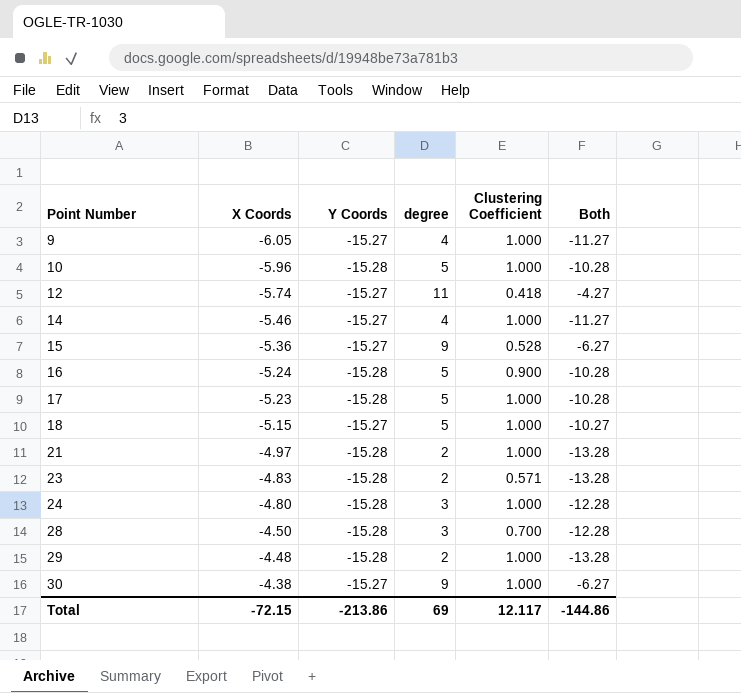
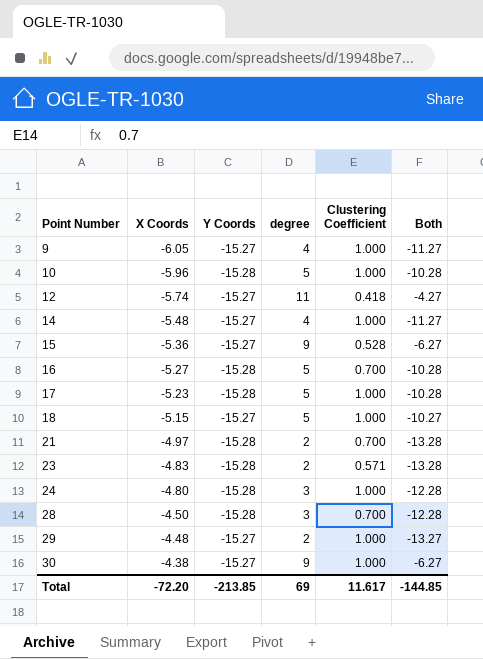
14 | X Coords: -5.46 -> -5.48
16 | X Coords: -5.24 -> -5.27
16 | Clustering Coefficient: 0.900 -> 0.700
21 | Clustering Coefficient: 1.000 -> 0.700
29 | Y Coords: -15.28 -> -15.27
29 | Both: -13.28 -> -13.27
Total | X Coords: -72.15 -> -72.20
Total | Y Coords: -213.86 -> -213.85
Total | Clustering Coefficient: 12.117 -> 11.617
Total | Both: -144.86 -> -144.85

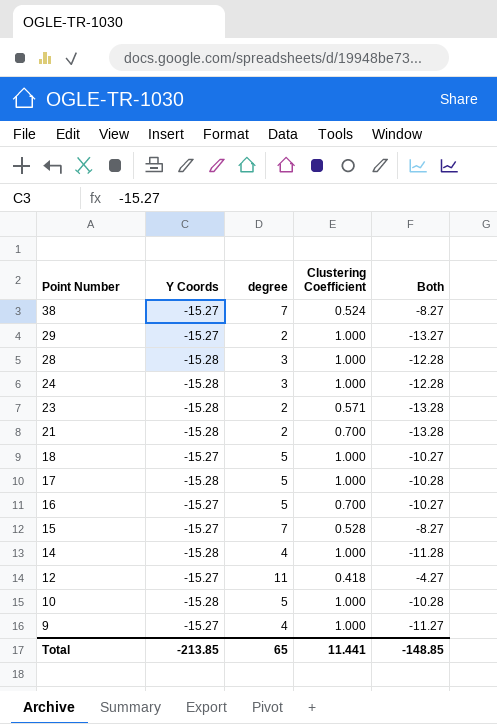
row order: Point Number ascending -> Point Number descending
column X Coords | position: 2 -> none
row 30: -4.38 | -15.27 | 9 | 1.000 | -6.27 -> none
row 38: none -> -15.27 | 7 | 0.524 | -8.27
28 | Clustering Coefficient: 0.700 -> 1.000
16 | Y Coords: -15.28 -> -15.27
16 | Both: -10.28 -> -10.27
15 | degree: 9 -> 7
15 | Both: -6.27 -> -8.27
14 | Y Coords: -15.27 -> -15.28
14 | Both: -11.27 -> -11.28
Total | degree: 69 -> 65
Total | Clustering Coefficient: 11.617 -> 11.441
Total | Both: -144.85 -> -148.85

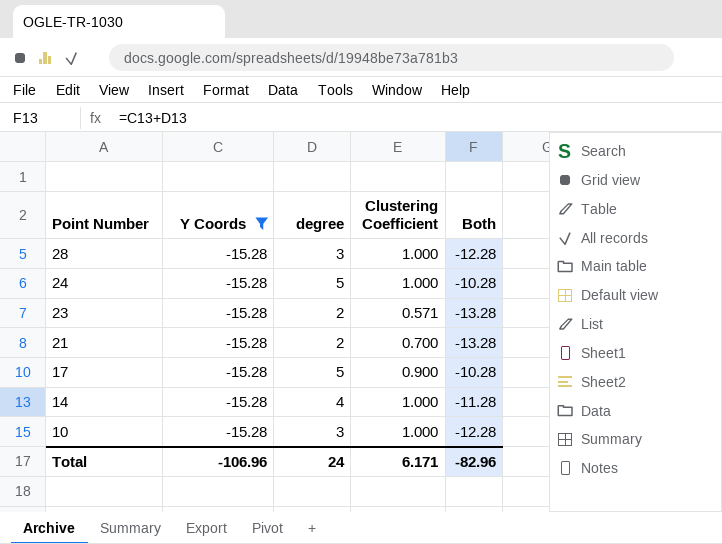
filter: none -> Y Coords = -15.28
24 | degree: 3 -> 5
24 | Both: -12.28 -> -10.28
17 | Clustering Coefficient: 1.000 -> 0.900
10 | degree: 5 -> 3
10 | Both: -10.28 -> -12.28
Total | Y Coords: -213.85 -> -106.96
Total | degree: 65 -> 24
Total | Clustering Coefficient: 11.441 -> 6.171
Total | Both: -148.85 -> -82.96

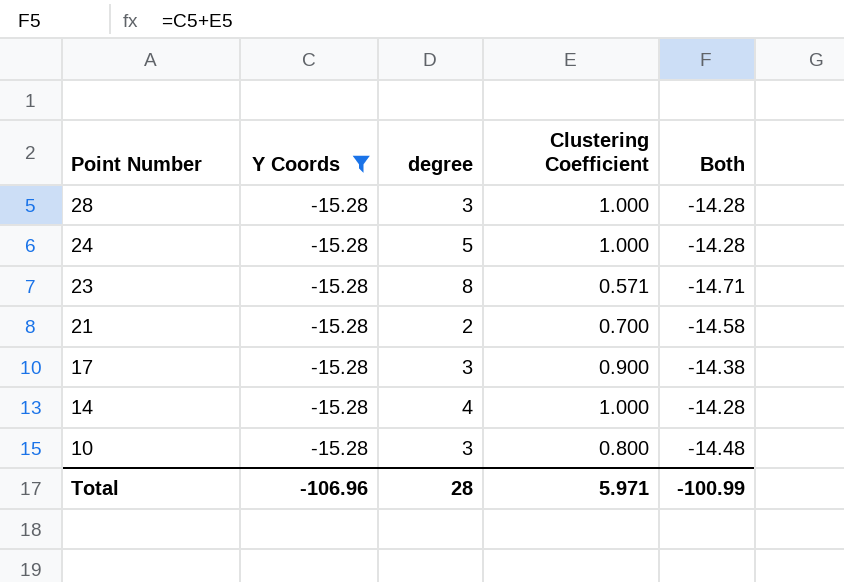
column Both | formula: [Y Coords] + [degree] -> [Y Coords] + [Clustering Coefficient]
23 | degree: 2 -> 8
17 | degree: 5 -> 3
10 | Clustering Coefficient: 1.000 -> 0.800
Total | degree: 24 -> 28
Total | Clustering Coefficient: 6.171 -> 5.971
Total | Both: -82.96 -> -100.99

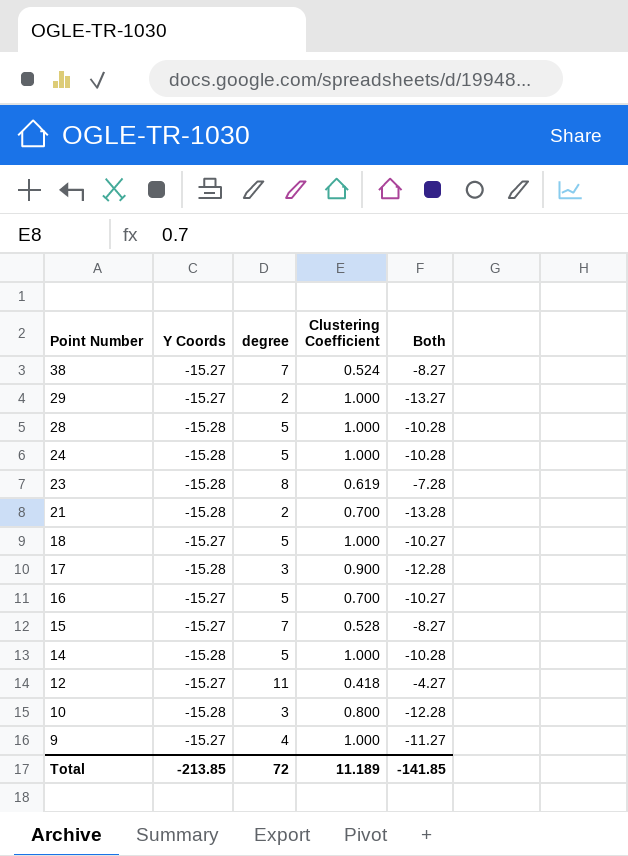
filter: Y Coords = -15.28 -> none
column Both | formula: [Y Coords] + [Clustering Coefficient] -> [Y Coords] + [degree]
28 | degree: 3 -> 5
23 | Clustering Coefficient: 0.571 -> 0.619
14 | degree: 4 -> 5
Total | Y Coords: -106.96 -> -213.85
Total | degree: 28 -> 72
Total | Clustering Coefficient: 5.971 -> 11.189
Total | Both: -100.99 -> -141.85

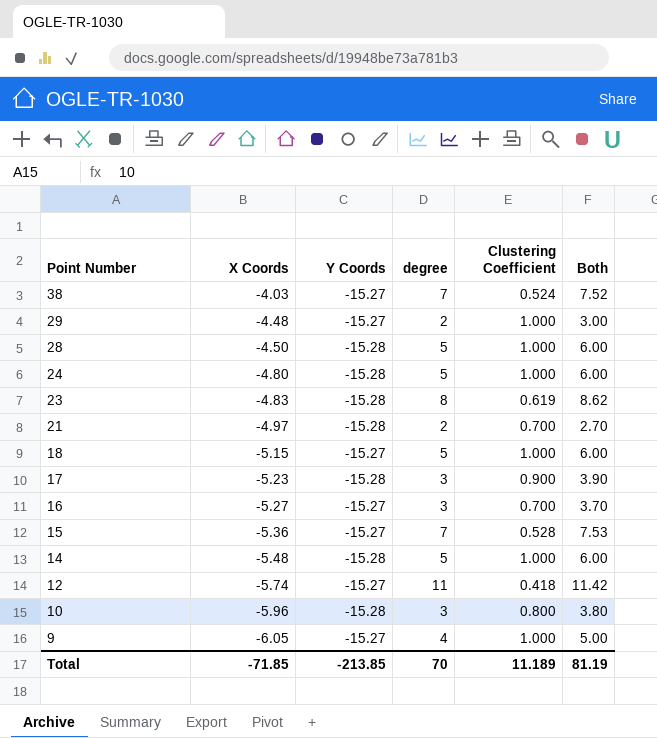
column X Coords | position: none -> 2
column Both | formula: [Y Coords] + [degree] -> [degree] + [Clustering Coefficient]
16 | degree: 5 -> 3
Total | degree: 72 -> 70
Total | Both: -141.85 -> 81.19

